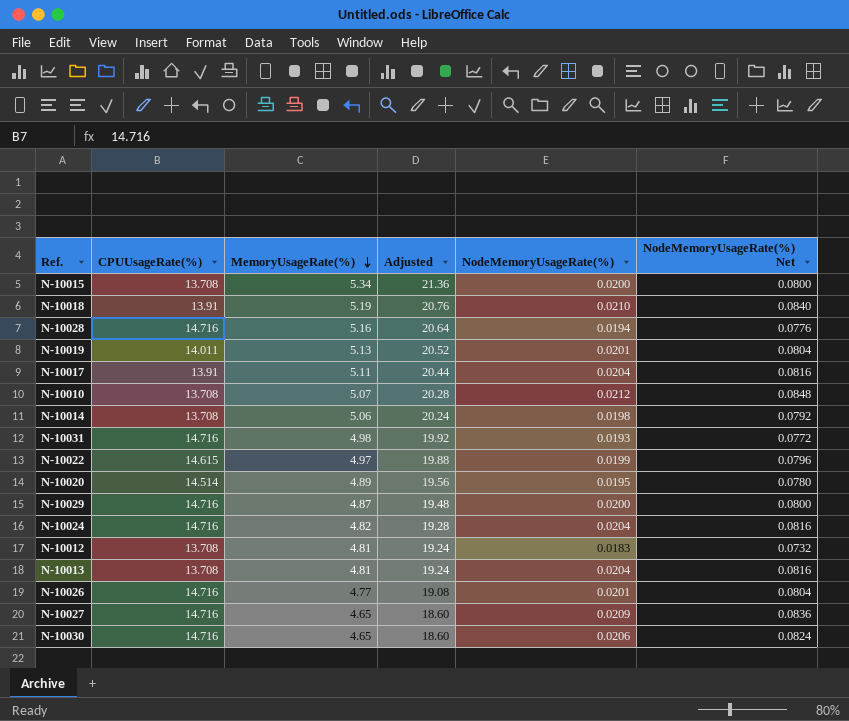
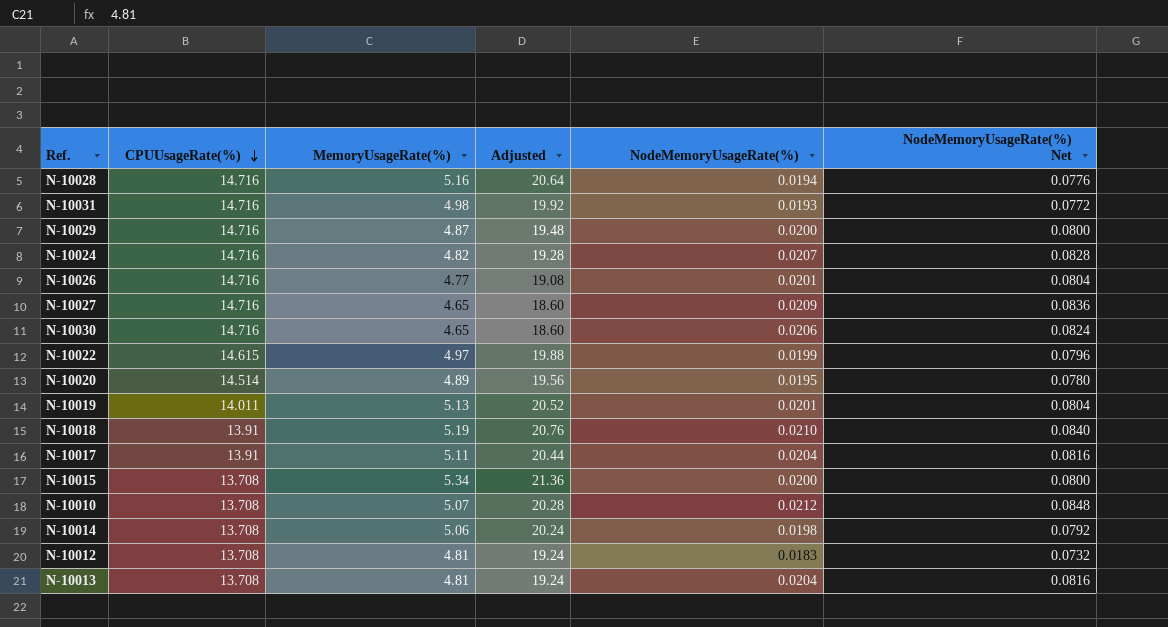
row order: MemoryUsageRate(%) descending -> CPUUsageRate(%) descending
N-10024 | NodeMemoryUsageRate(%): 0.0204 -> 0.0207
N-10024 | NodeMemoryUsageRate(%) Net: 0.0816 -> 0.0828

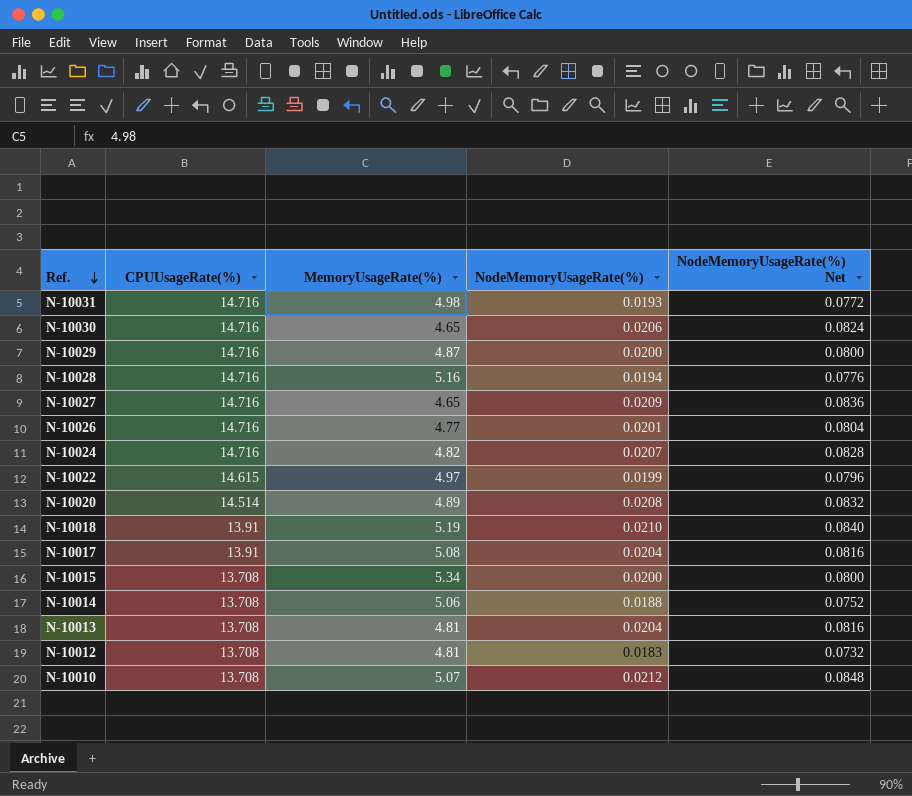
row order: CPUUsageRate(%) descending -> Ref. descending
column Adjusted | formula: [MemoryUsageRate(%)] * 4 -> none
row N-10019: 14.011 | 5.13 | 20.52 | 0.0201 | 0.0804 -> none
N-10020 | NodeMemoryUsageRate(%): 0.0195 -> 0.0208
N-10020 | NodeMemoryUsageRate(%) Net: 0.0780 -> 0.0832
N-10017 | MemoryUsageRate(%): 5.11 -> 5.08
N-10014 | NodeMemoryUsageRate(%): 0.0198 -> 0.0188
N-10014 | NodeMemoryUsageRate(%) Net: 0.0792 -> 0.0752

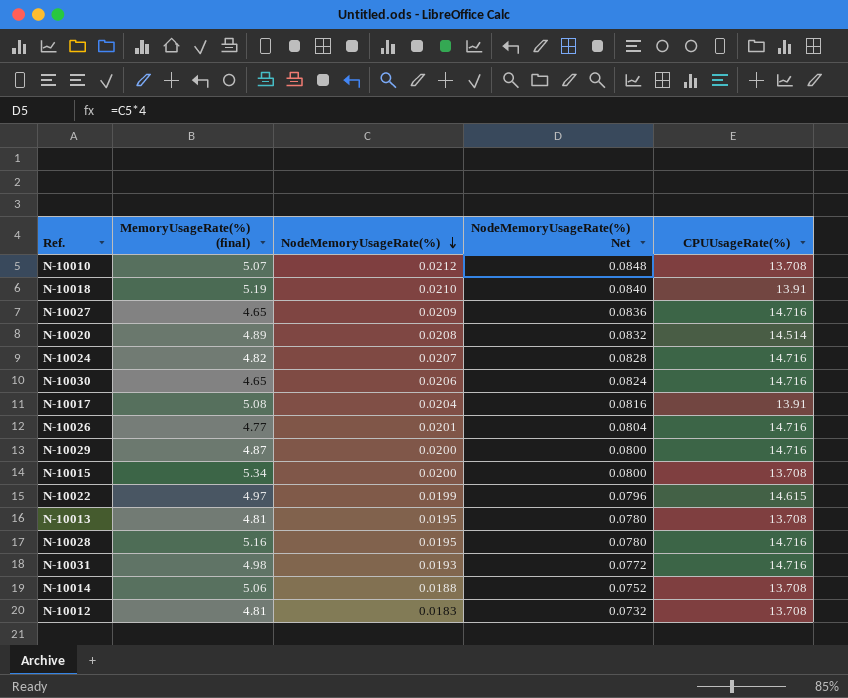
row order: Ref. descending -> NodeMemoryUsageRate(%) descending
column name: MemoryUsageRate(%) -> MemoryUsageRate(%) (final)
column CPUUsageRate(%) | position: 2 -> 5
N-10013 | NodeMemoryUsageRate(%): 0.0204 -> 0.0195
N-10013 | NodeMemoryUsageRate(%) Net: 0.0816 -> 0.0780
N-10028 | NodeMemoryUsageRate(%): 0.0194 -> 0.0195
N-10028 | NodeMemoryUsageRate(%) Net: 0.0776 -> 0.0780

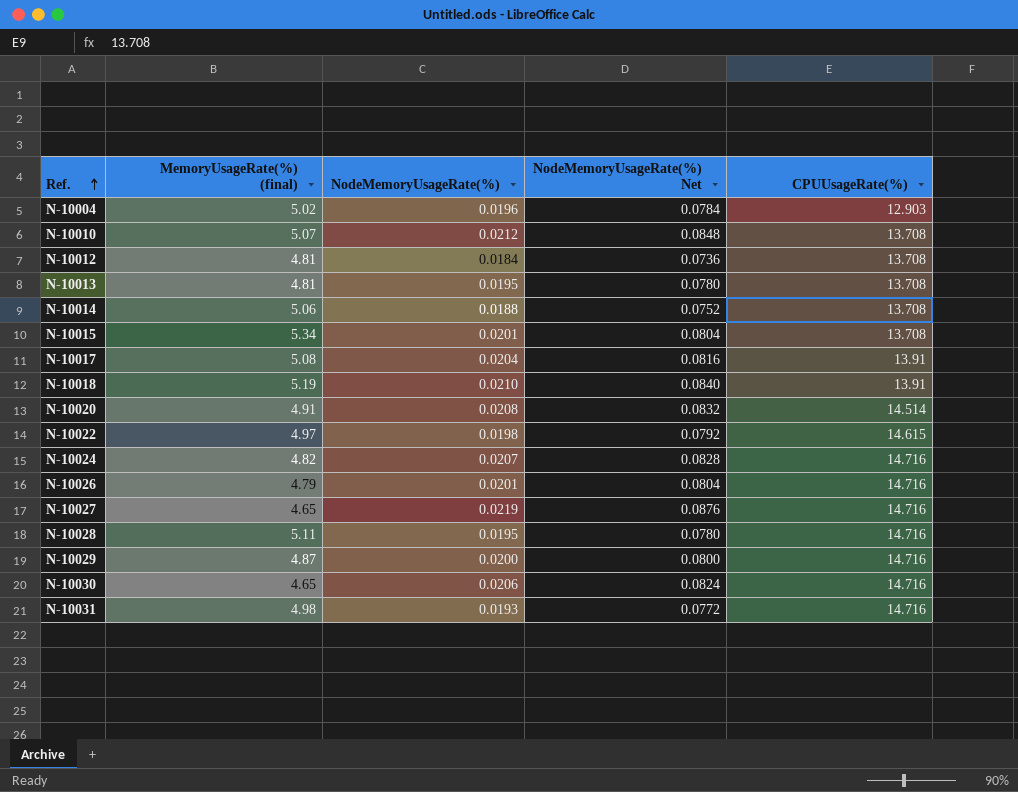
row order: NodeMemoryUsageRate(%) descending -> Ref. ascending
row N-10004: none -> 5.02 | 0.0196 | 0.0784 | 12.903
N-10012 | NodeMemoryUsageRate(%): 0.0183 -> 0.0184
N-10012 | NodeMemoryUsageRate(%) Net: 0.0732 -> 0.0736
N-10015 | NodeMemoryUsageRate(%): 0.0200 -> 0.0201
N-10015 | NodeMemoryUsageRate(%) Net: 0.0800 -> 0.0804
N-10020 | MemoryUsageRate(%) (final): 4.89 -> 4.91
N-10022 | NodeMemoryUsageRate(%): 0.0199 -> 0.0198
N-10022 | NodeMemoryUsageRate(%) Net: 0.0796 -> 0.0792
N-10026 | MemoryUsageRate(%) (final): 4.77 -> 4.79
N-10027 | NodeMemoryUsageRate(%): 0.0209 -> 0.0219
N-10027 | NodeMemoryUsageRate(%) Net: 0.0836 -> 0.0876
N-10028 | MemoryUsageRate(%) (final): 5.16 -> 5.11

